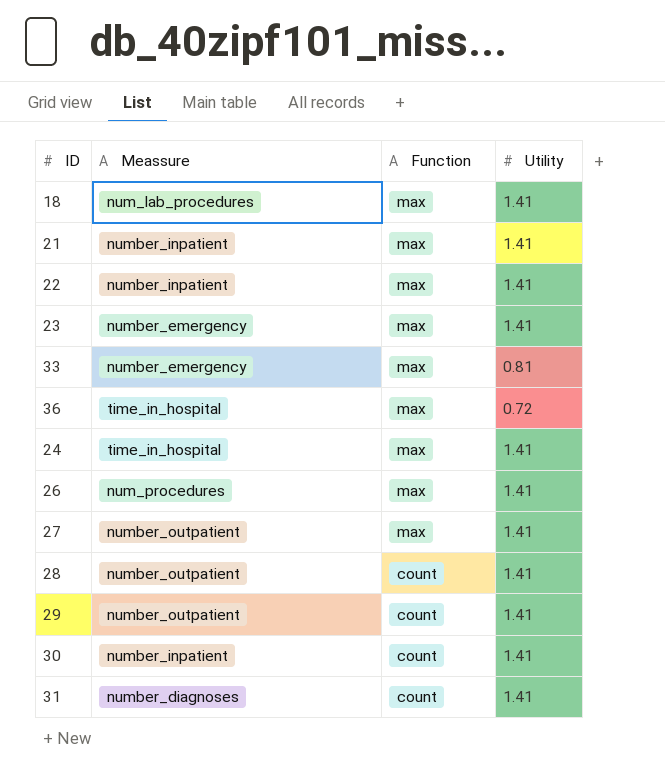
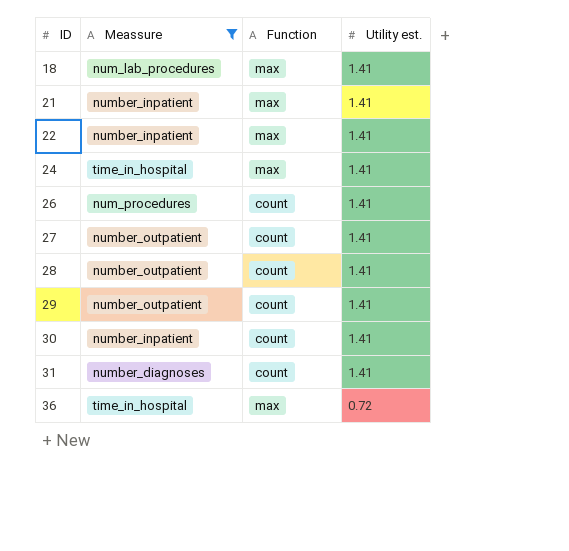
filter: none -> Meassure != number_emergency
row order: Function descending -> ID ascending
column name: Utility -> Utility est.
26 | Function: max -> count
27 | Function: max -> count

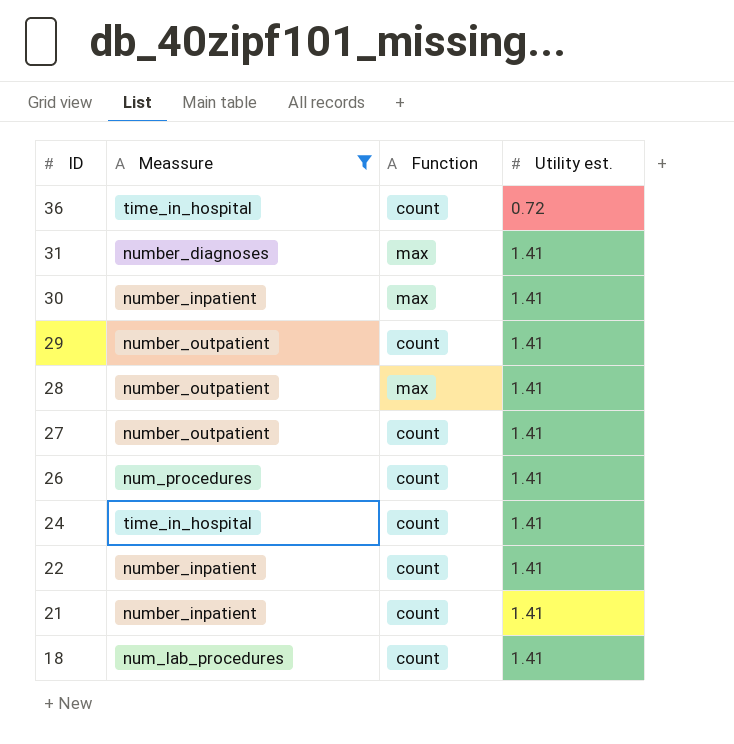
row order: ID ascending -> ID descending
36 | Function: max -> count
31 | Function: count -> max
30 | Function: count -> max
28 | Function: count -> max
24 | Function: max -> count
22 | Function: max -> count
21 | Function: max -> count
18 | Function: max -> count

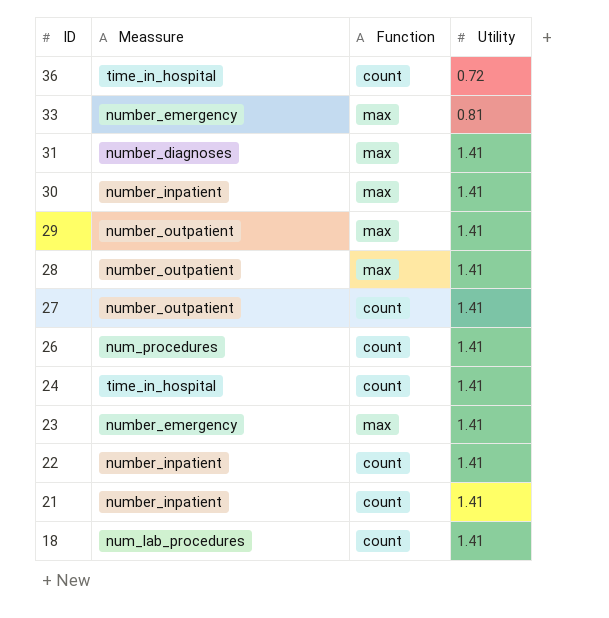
filter: Meassure != number_emergency -> none
column name: Utility est. -> Utility
29 | Function: count -> max

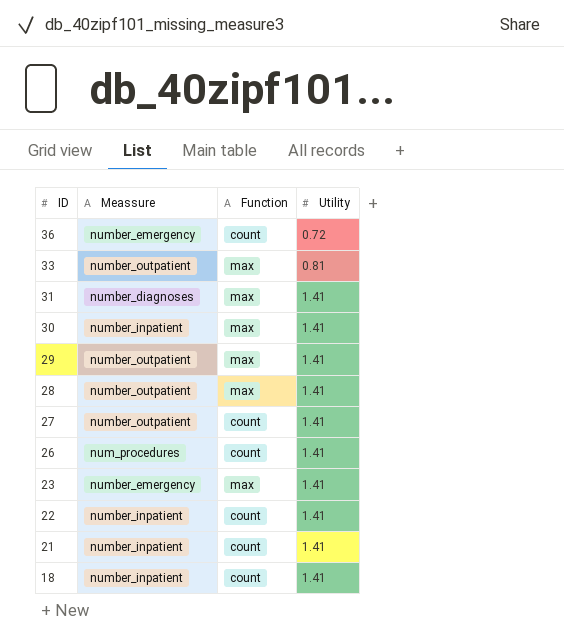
row 24: time_in_hospital | count | 1.41 -> none
36 | Meassure: time_in_hospital -> number_emergency
33 | Meassure: number_emergency -> number_outpatient
18 | Meassure: num_lab_procedures -> number_inpatient

